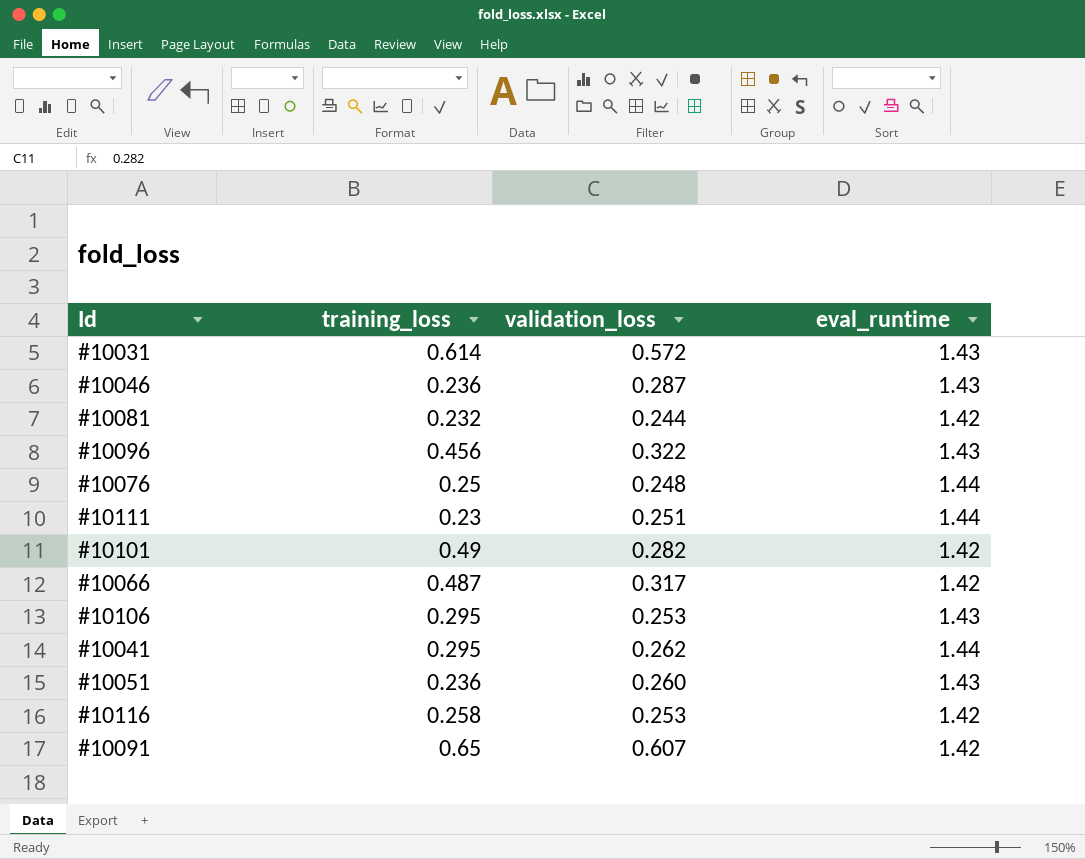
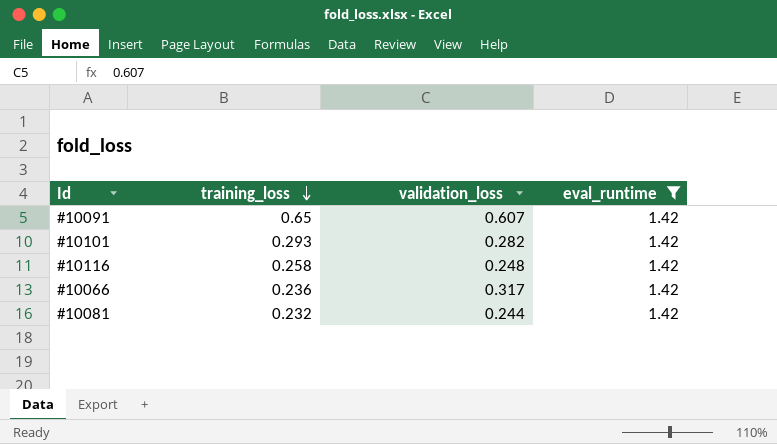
filter: none -> eval_runtime = 1.42
row order: none -> training_loss descending
#10101 | training_loss: 0.49 -> 0.293
#10116 | validation_loss: 0.253 -> 0.248
#10066 | training_loss: 0.487 -> 0.236

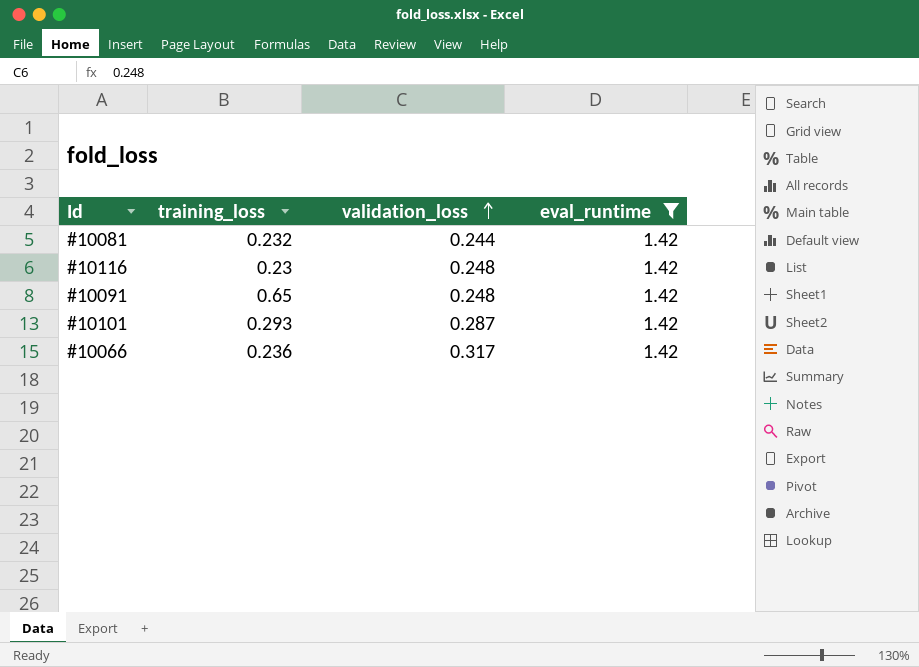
row order: training_loss descending -> validation_loss ascending
#10116 | training_loss: 0.258 -> 0.23
#10091 | validation_loss: 0.607 -> 0.248
#10101 | validation_loss: 0.282 -> 0.287

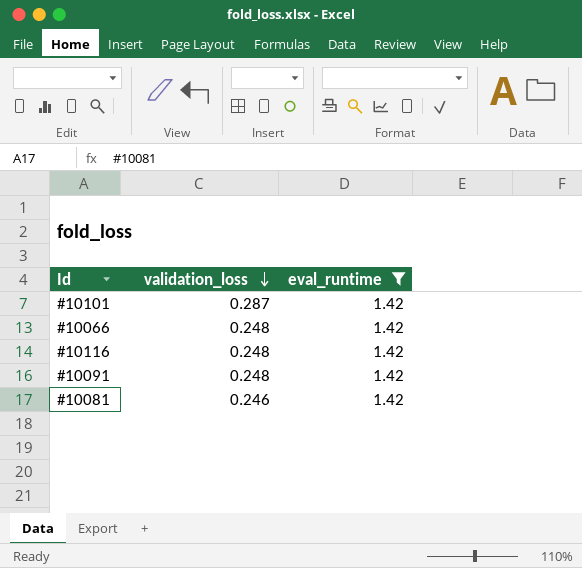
row order: validation_loss ascending -> validation_loss descending
column training_loss | position: 2 -> none
#10066 | validation_loss: 0.317 -> 0.248
#10081 | validation_loss: 0.244 -> 0.246

